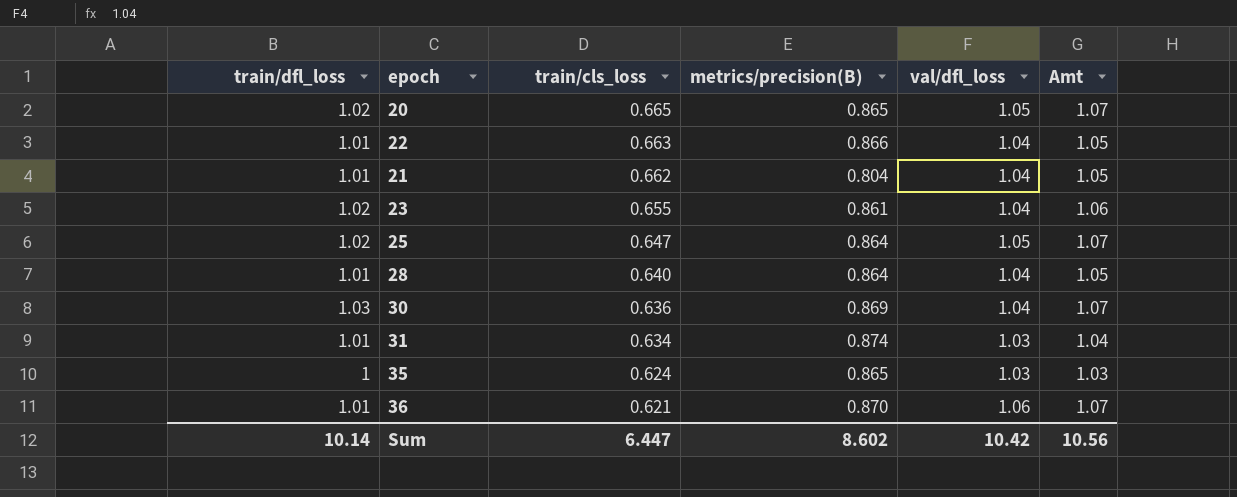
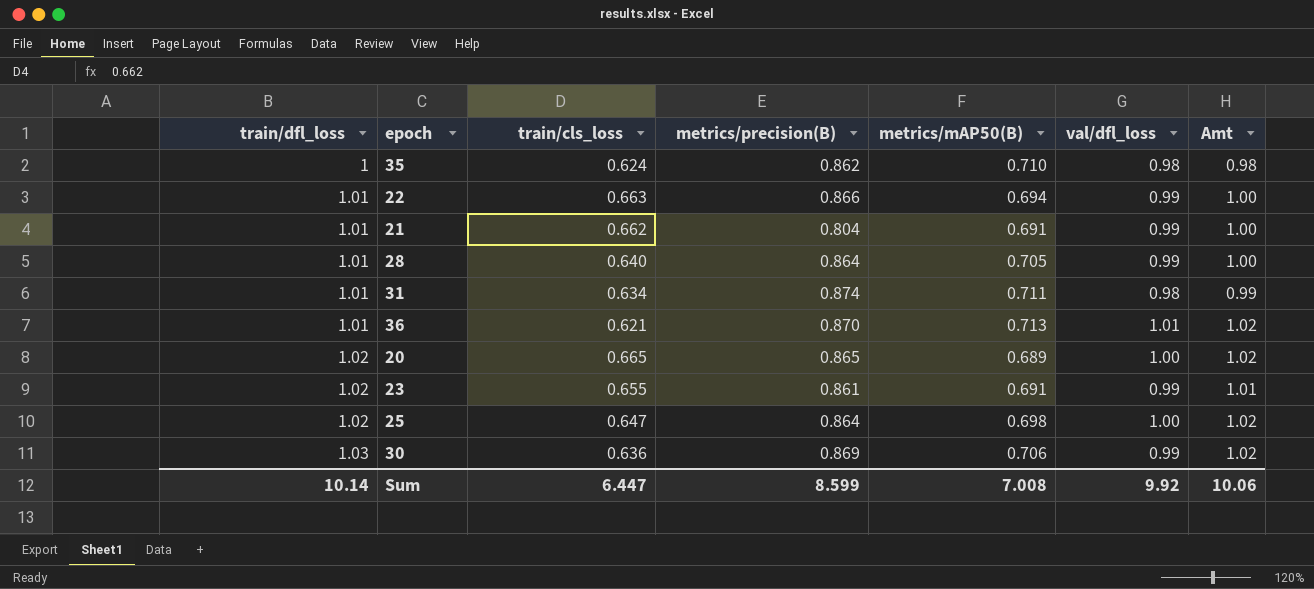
row order: train/cls_loss descending -> train/dfl_loss ascending
column metrics/mAP50(B) | position: none -> 5
35 | metrics/precision(B): 0.865 -> 0.862
35 | val/dfl_loss: 1.03 -> 0.98
35 | Amt: 1.03 -> 0.98
22 | val/dfl_loss: 1.04 -> 0.99
22 | Amt: 1.05 -> 1.00
21 | val/dfl_loss: 1.04 -> 0.99
21 | Amt: 1.05 -> 1.00
28 | val/dfl_loss: 1.04 -> 0.99
28 | Amt: 1.05 -> 1.00
31 | val/dfl_loss: 1.03 -> 0.98
31 | Amt: 1.04 -> 0.99
36 | val/dfl_loss: 1.06 -> 1.01
36 | Amt: 1.07 -> 1.02
20 | val/dfl_loss: 1.05 -> 1.00
20 | Amt: 1.07 -> 1.02
23 | val/dfl_loss: 1.04 -> 0.99
23 | Amt: 1.06 -> 1.01
25 | val/dfl_loss: 1.05 -> 1.00
25 | Amt: 1.07 -> 1.02
30 | val/dfl_loss: 1.04 -> 0.99
30 | Amt: 1.07 -> 1.02
Sum | metrics/precision(B): 8.602 -> 8.599
Sum | val/dfl_loss: 10.42 -> 9.92
Sum | Amt: 10.56 -> 10.06

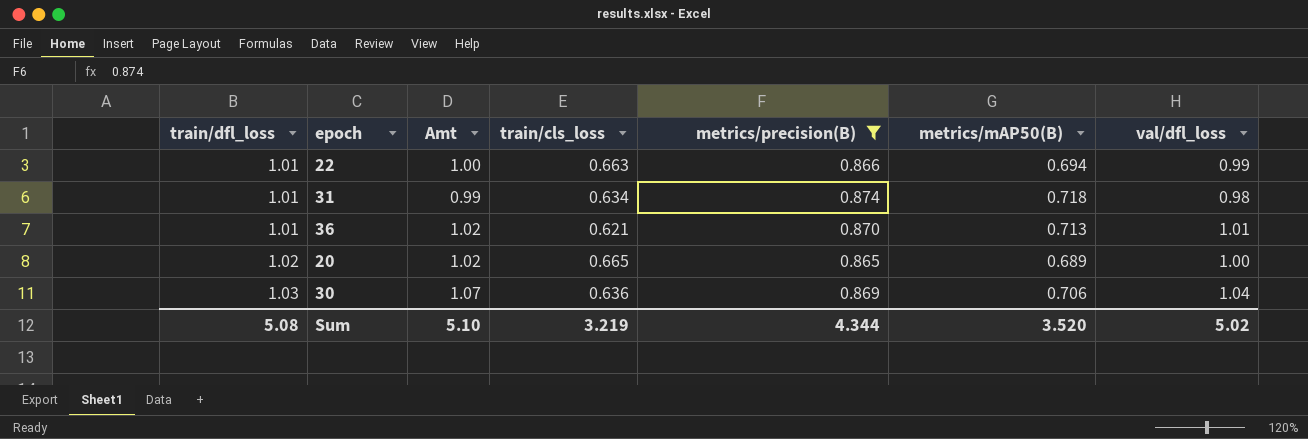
filter: none -> metrics/precision(B) >= 0.865
column Amt | position: 7 -> 3
31 | metrics/mAP50(B): 0.711 -> 0.718
30 | Amt: 1.02 -> 1.07
30 | val/dfl_loss: 0.99 -> 1.04
Sum | train/dfl_loss: 10.14 -> 5.08
Sum | Amt: 10.06 -> 5.10
Sum | train/cls_loss: 6.447 -> 3.219
Sum | metrics/precision(B): 8.599 -> 4.344
Sum | metrics/mAP50(B): 7.008 -> 3.520
Sum | val/dfl_loss: 9.92 -> 5.02

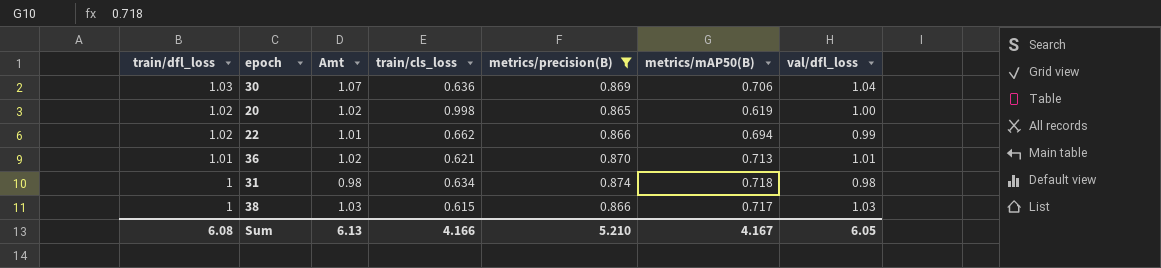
row order: train/dfl_loss ascending -> train/dfl_loss descending
20 | train/cls_loss: 0.665 -> 0.998
20 | metrics/mAP50(B): 0.689 -> 0.619
22 | train/dfl_loss: 1.01 -> 1.02
22 | Amt: 1.00 -> 1.01
22 | train/cls_loss: 0.663 -> 0.662
31 | train/dfl_loss: 1.01 -> 1
31 | Amt: 0.99 -> 0.98
row 38: none -> 1 | 1.03 | 0.615 | 0.866 | 0.717 | 1.03
Sum | train/dfl_loss: 5.08 -> 6.08
Sum | Amt: 5.10 -> 6.13
Sum | train/cls_loss: 3.219 -> 4.166
Sum | metrics/precision(B): 4.344 -> 5.210
Sum | metrics/mAP50(B): 3.520 -> 4.167
Sum | val/dfl_loss: 5.02 -> 6.05

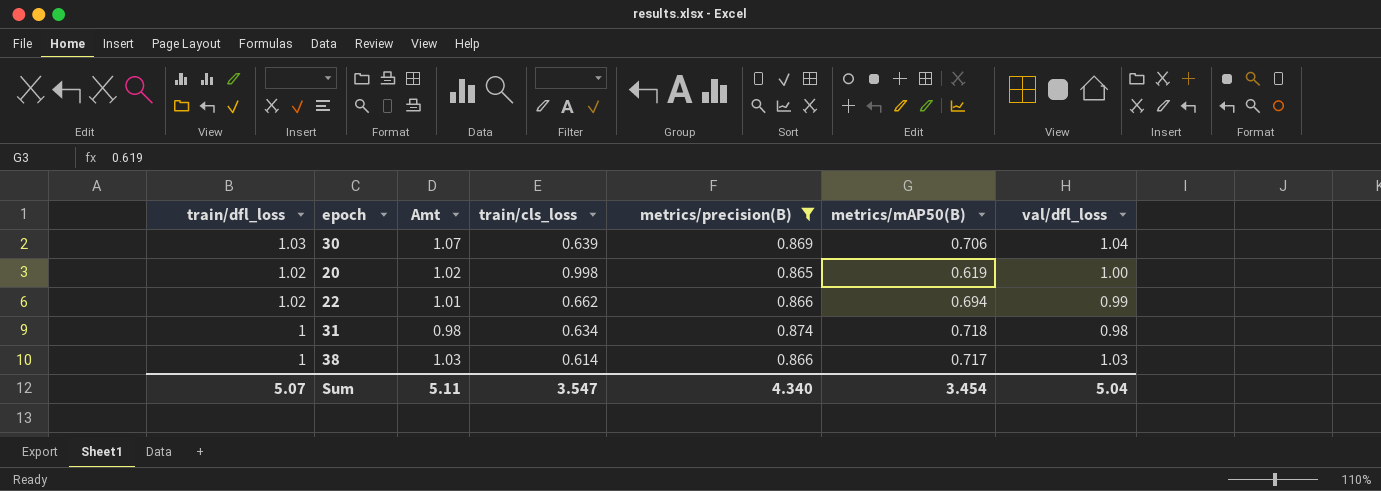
row 36: 1.01 | 1.02 | 0.621 | 0.870 | 0.713 | 1.01 -> none
30 | train/cls_loss: 0.636 -> 0.639
38 | train/cls_loss: 0.615 -> 0.614
Sum | train/dfl_loss: 6.08 -> 5.07
Sum | Amt: 6.13 -> 5.11
Sum | train/cls_loss: 4.166 -> 3.547
Sum | metrics/precision(B): 5.210 -> 4.340
Sum | metrics/mAP50(B): 4.167 -> 3.454
Sum | val/dfl_loss: 6.05 -> 5.04

